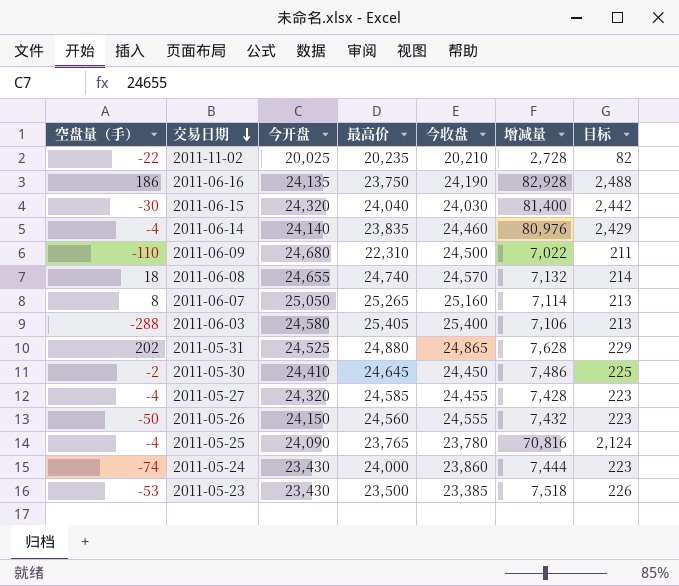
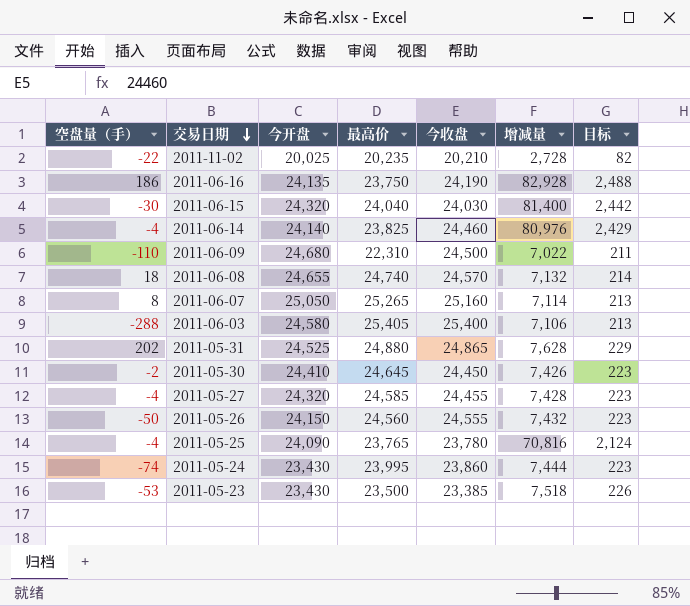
2011-06-14 | 最高价: 23,835 -> 23,825
2011-05-30 | 增减量: 7,486 -> 7,426
2011-05-30 | 目标: 225 -> 223
2011-05-24 | 最高价: 24,000 -> 23,995

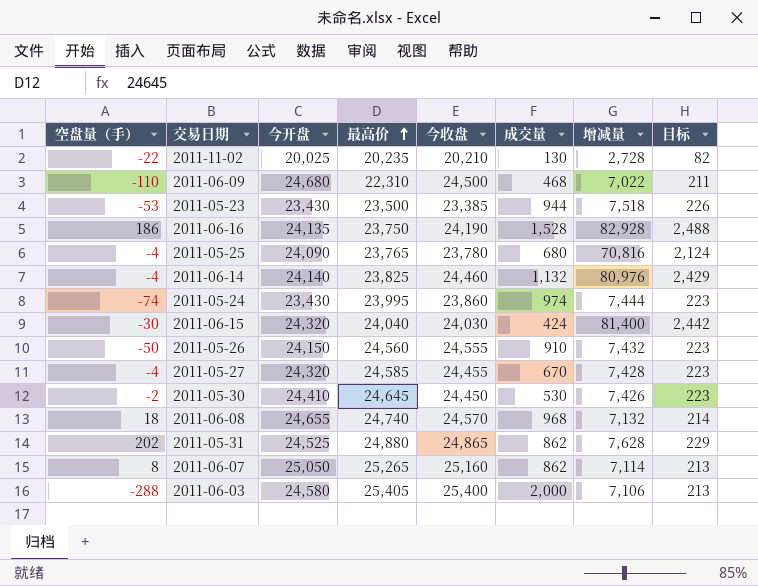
row order: 交易日期 descending -> 最高价 ascending
column 成交量 | position: none -> 6

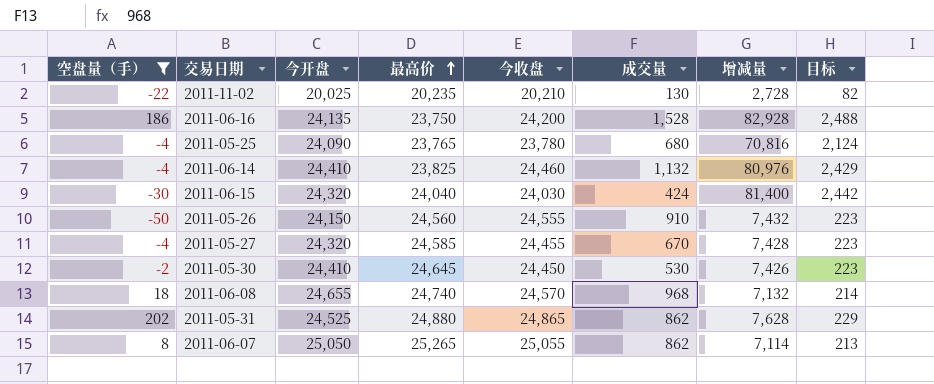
filter: none -> 空盘量（手） >= -50
2011-06-16 | 今收盘: 24,190 -> 24,200
2011-06-14 | 今开盘: 24,140 -> 24,410
2011-06-07 | 今收盘: 25,160 -> 25,055

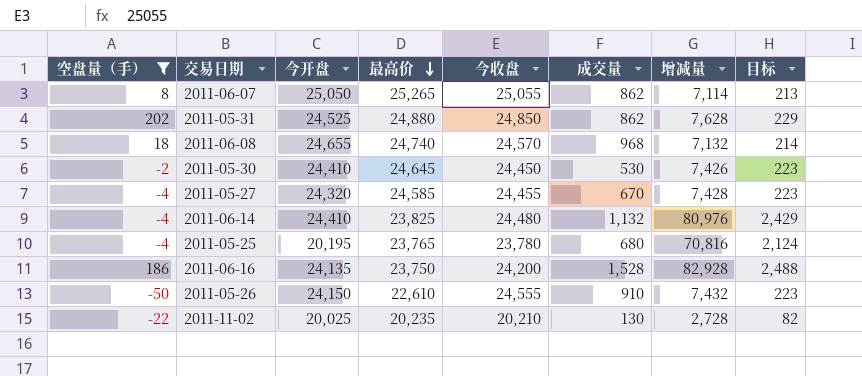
row order: 最高价 ascending -> 最高价 descending
row 2011-06-15: -30 | 24,320 | 24,040 | 24,030 | 424 | 81,400 | 2,442 -> none
2011-05-31 | 今收盘: 24,865 -> 24,850
2011-06-14 | 今收盘: 24,460 -> 24,480
2011-05-25 | 今开盘: 24,090 -> 20,195
2011-05-26 | 最高价: 24,560 -> 22,610

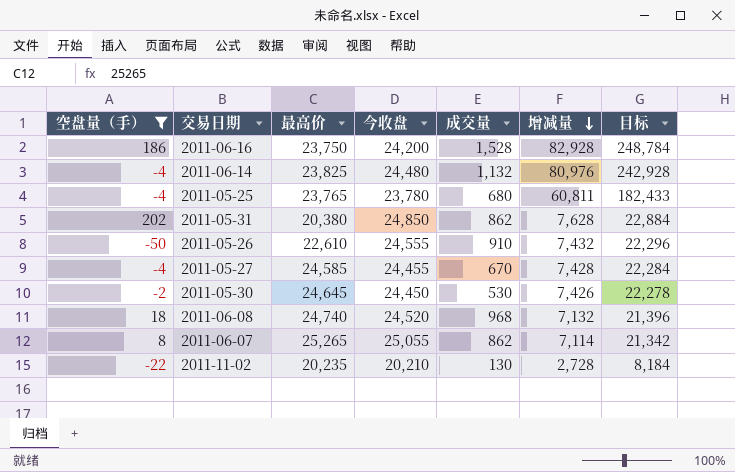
row order: 最高价 descending -> 增减量 descending
column 今开盘 | position: 3 -> none
column 目标 | formula: [增减量] * 0.03 -> [增减量] * 3
2011-05-25 | 增减量: 70,816 -> 60,811
2011-05-31 | 最高价: 24,880 -> 20,380
2011-06-08 | 今收盘: 24,570 -> 24,520

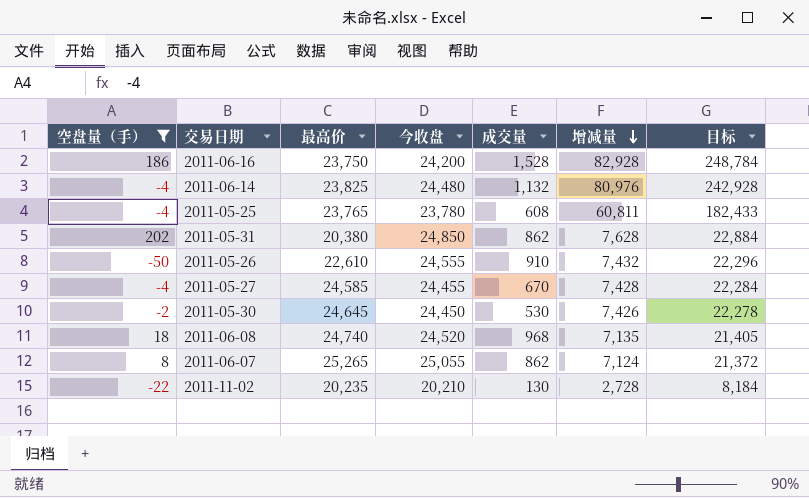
2011-05-25 | 成交量: 680 -> 608
2011-06-08 | 增减量: 7,132 -> 7,135
2011-06-08 | 目标: 21,396 -> 21,405
2011-06-07 | 增减量: 7,114 -> 7,124
2011-06-07 | 目标: 21,342 -> 21,372

